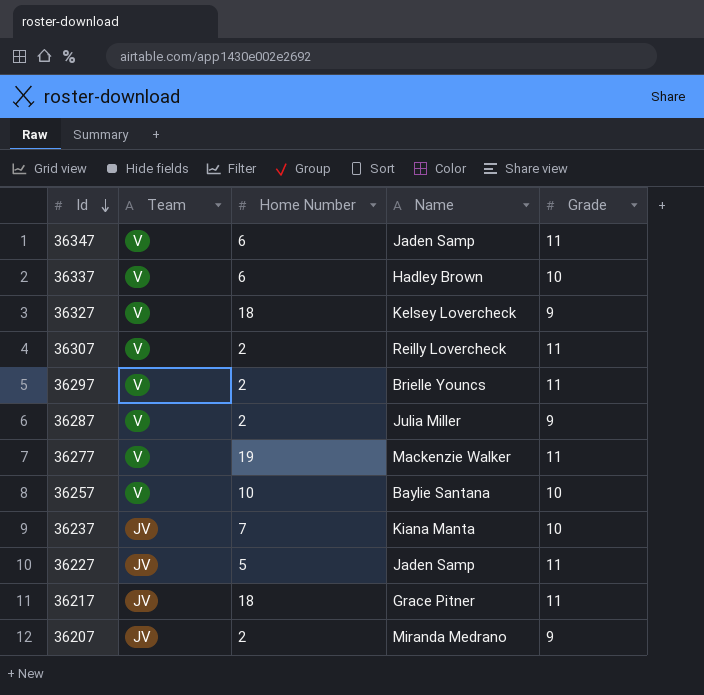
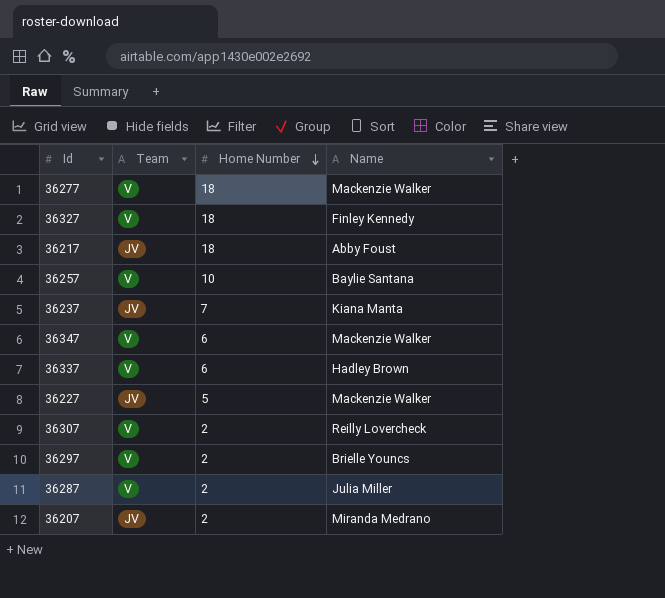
row order: Id descending -> Home Number descending
column Grade | position: 5 -> none
36277 | Home Number: 19 -> 18
36327 | Name: Kelsey Lovercheck -> Finley Kennedy
36217 | Name: Grace Pitner -> Abby Foust
36347 | Name: Jaden Samp -> Mackenzie Walker
36227 | Name: Jaden Samp -> Mackenzie Walker

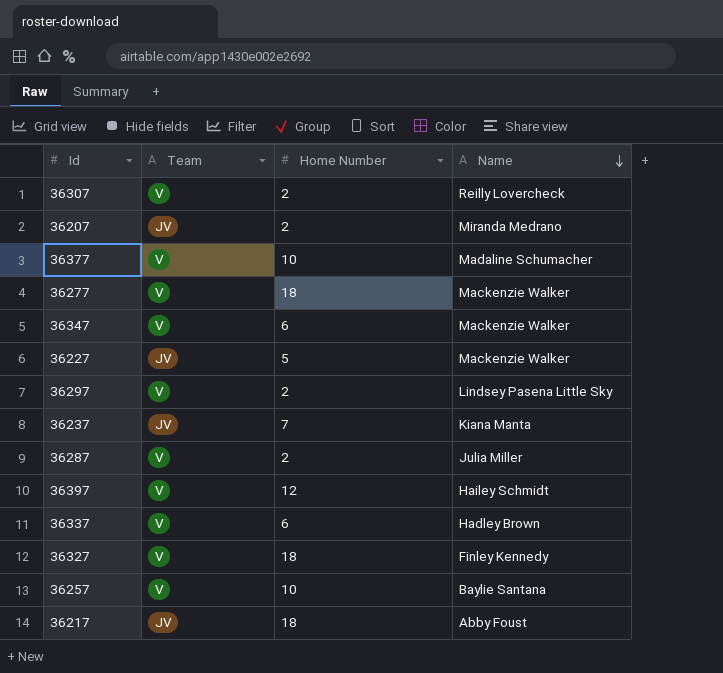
row order: Home Number descending -> Name descending
row 36377: none -> V | 10 | Madaline Schumacher
36297 | Name: Brielle Youncs -> Lindsey Pasena Little Sky
row 36397: none -> V | 12 | Hailey Schmidt

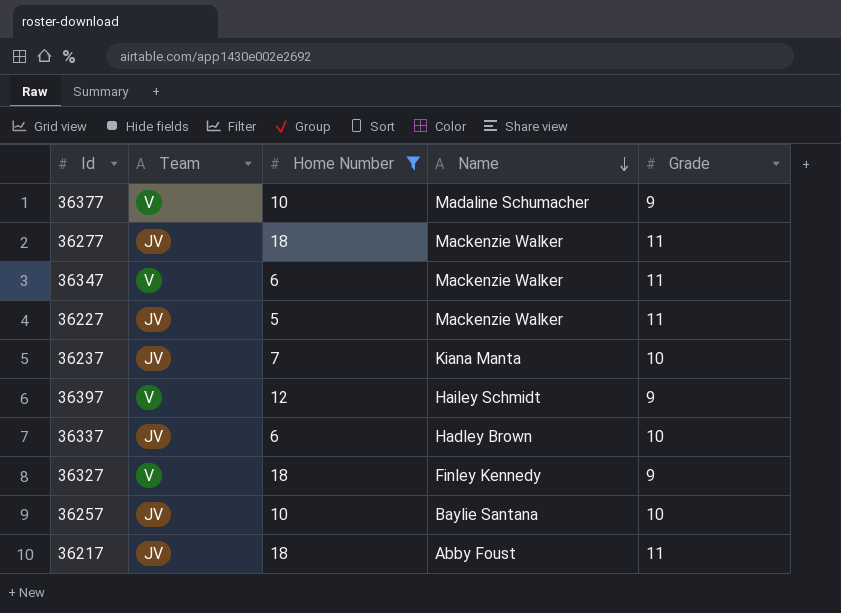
filter: none -> Home Number != 2
column Grade | position: none -> 5
36277 | Team: V -> JV
36337 | Team: V -> JV
36257 | Team: V -> JV

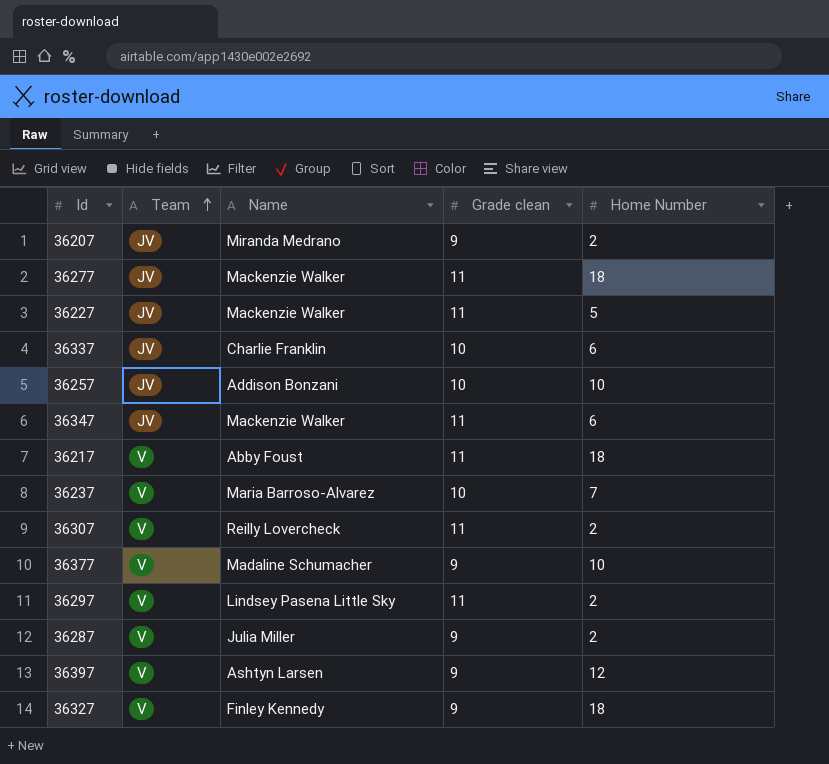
filter: Home Number != 2 -> none
row order: Name descending -> Team ascending
column name: Grade -> Grade clean
column Home Number | position: 3 -> 5
36337 | Name: Hadley Brown -> Charlie Franklin
36257 | Name: Baylie Santana -> Addison Bonzani
36347 | Team: V -> JV
36217 | Team: JV -> V
36237 | Team: JV -> V
36237 | Name: Kiana Manta -> Maria Barroso-Alvarez
36397 | Name: Hailey Schmidt -> Ashtyn Larsen

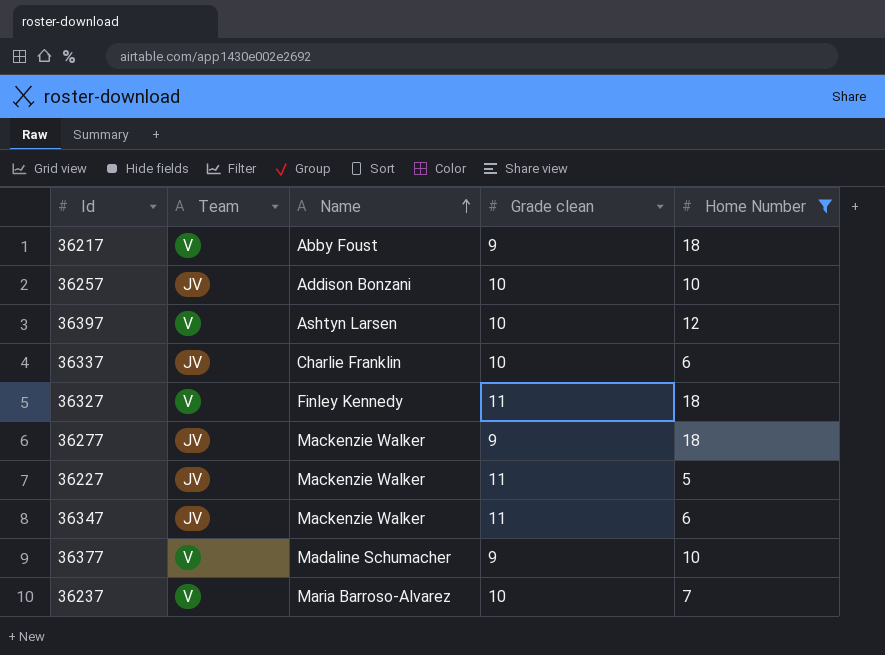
filter: none -> Home Number != 2
row order: Team ascending -> Name ascending
36217 | Grade clean: 11 -> 9
36397 | Grade clean: 9 -> 10
36327 | Grade clean: 9 -> 11
36277 | Grade clean: 11 -> 9

